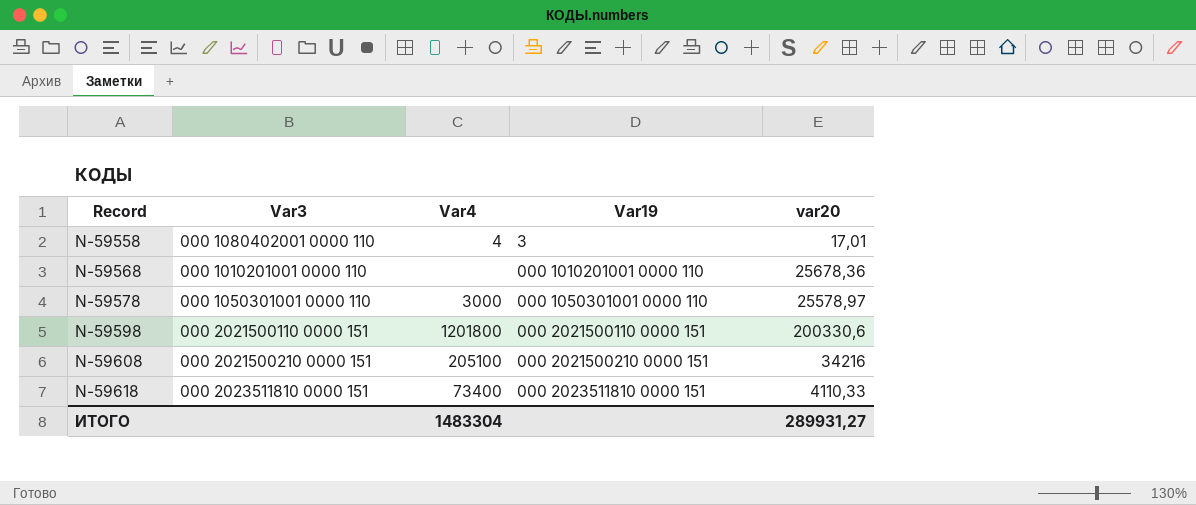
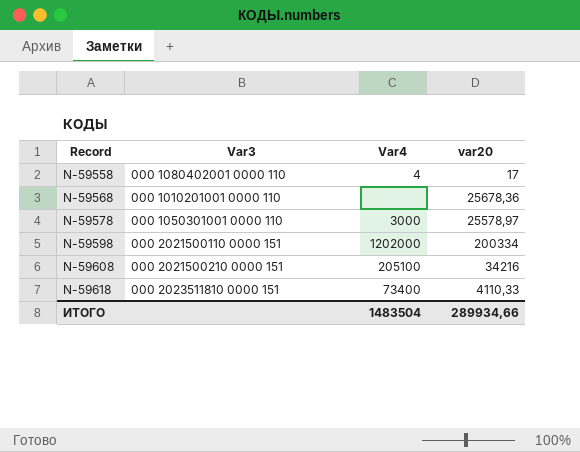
column Var19 | position: 4 -> none
N-59558 | var20: 17,01 -> 17
N-59598 | Var4: 1201800 -> 1202000
N-59598 | var20: 200330,6 -> 200334
ИТОГО | Var4: 1483304 -> 1483504
ИТОГО | var20: 289931,27 -> 289934,66

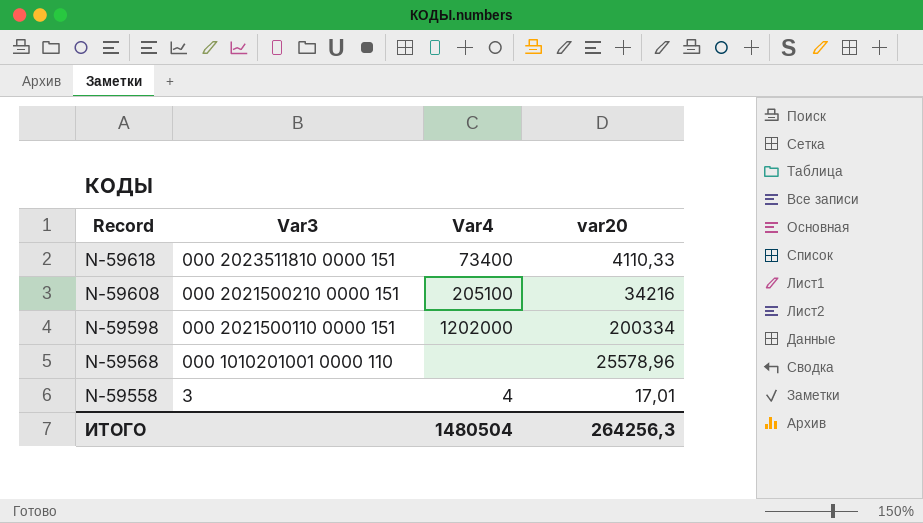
row order: Record ascending -> Record descending
row N-59578: 000 1050301001 0000 110 | 3000 | 25578,97 -> none
N-59568 | var20: 25678,36 -> 25578,96
N-59558 | Var3: 000 1080402001 0000 110 -> 3
N-59558 | var20: 17 -> 17,01
ИТОГО | Var4: 1483504 -> 1480504
ИТОГО | var20: 289934,66 -> 264256,3

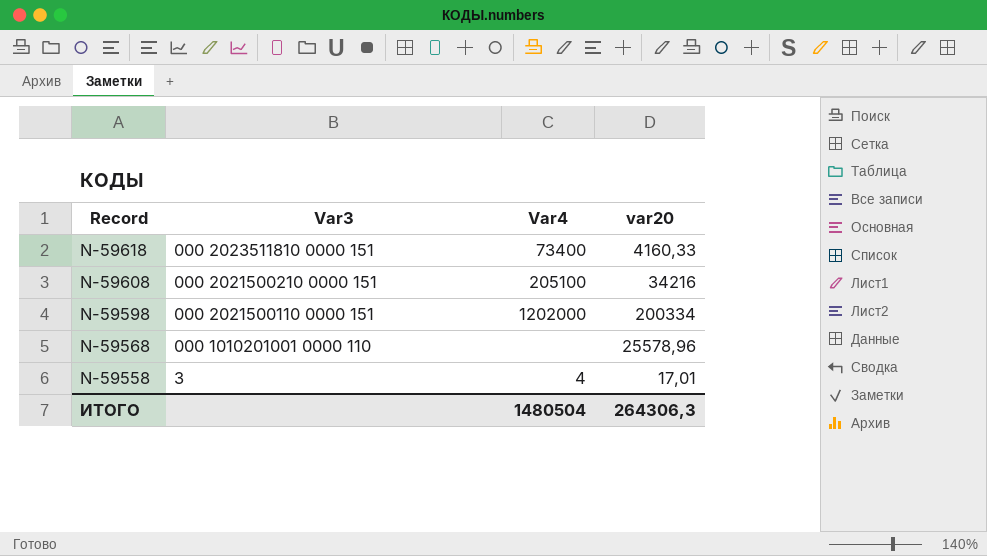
N-59618 | var20: 4110,33 -> 4160,33
ИТОГО | var20: 264256,3 -> 264306,3

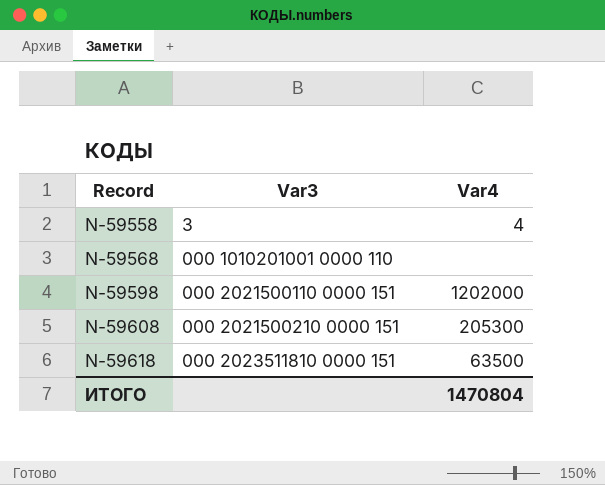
row order: Record descending -> Record ascending
column var20 | position: 4 -> none
N-59608 | Var4: 205100 -> 205300
N-59618 | Var4: 73400 -> 63500
ИТОГО | Var4: 1480504 -> 1470804

